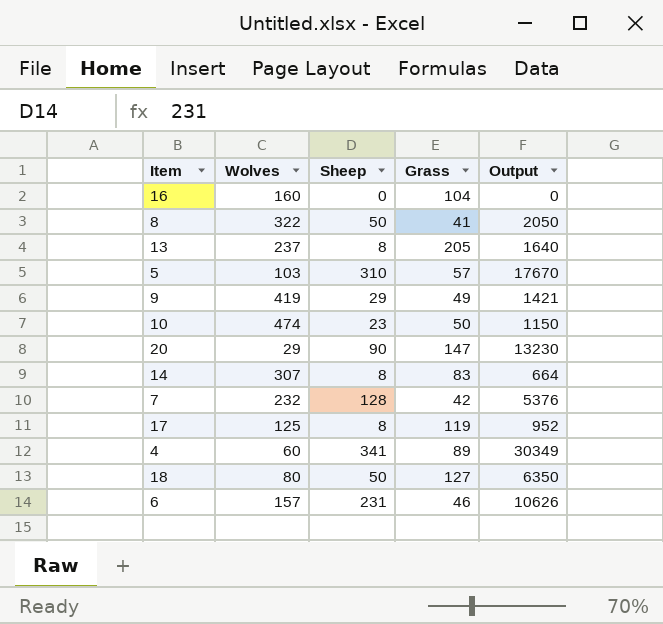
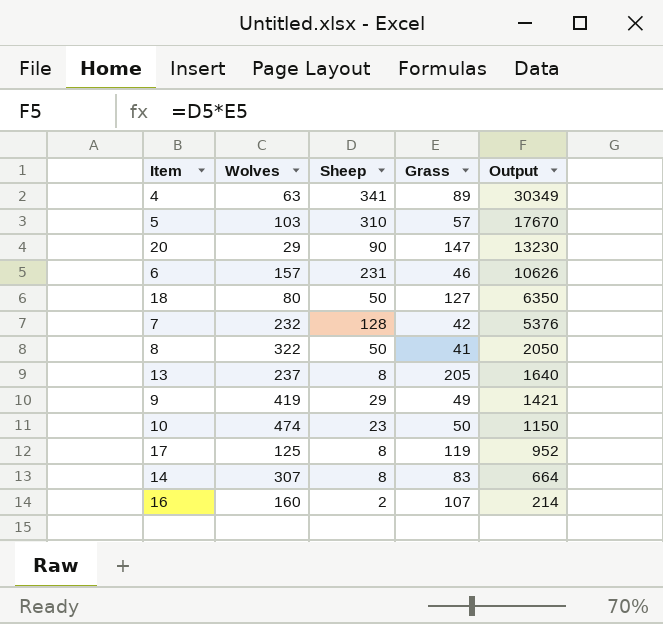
row order: none -> Output descending
4 | Wolves: 60 -> 63
16 | Sheep: 0 -> 2
16 | Grass: 104 -> 107
16 | Output: 0 -> 214

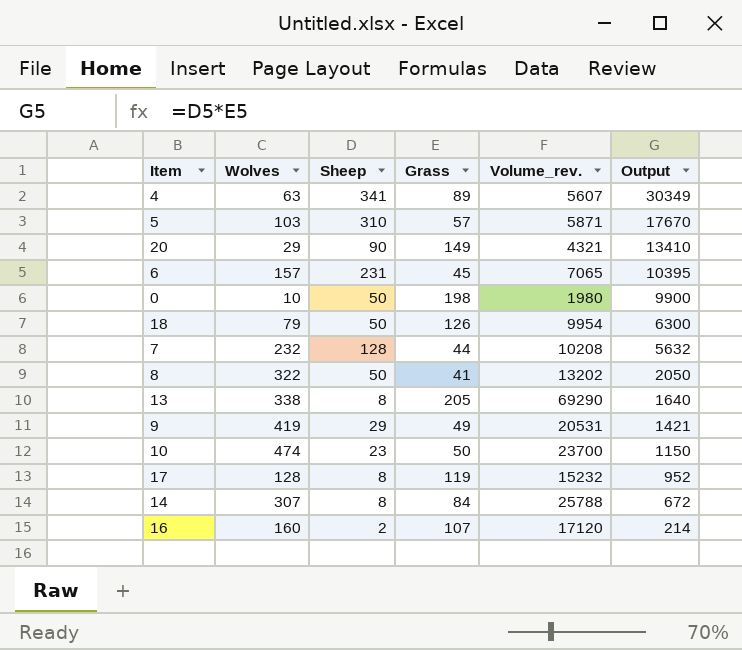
column Volume_rev. | formula: none -> [Wolves] * [Grass]
20 | Grass: 147 -> 149
20 | Output: 13230 -> 13410
6 | Grass: 46 -> 45
6 | Output: 10626 -> 10395
row 0: none -> 10 | 50 | 198 | 1980 | 9900
18 | Wolves: 80 -> 79
18 | Grass: 127 -> 126
18 | Output: 6350 -> 6300
7 | Grass: 42 -> 44
7 | Output: 5376 -> 5632
13 | Wolves: 237 -> 338
17 | Wolves: 125 -> 128
14 | Grass: 83 -> 84
14 | Output: 664 -> 672

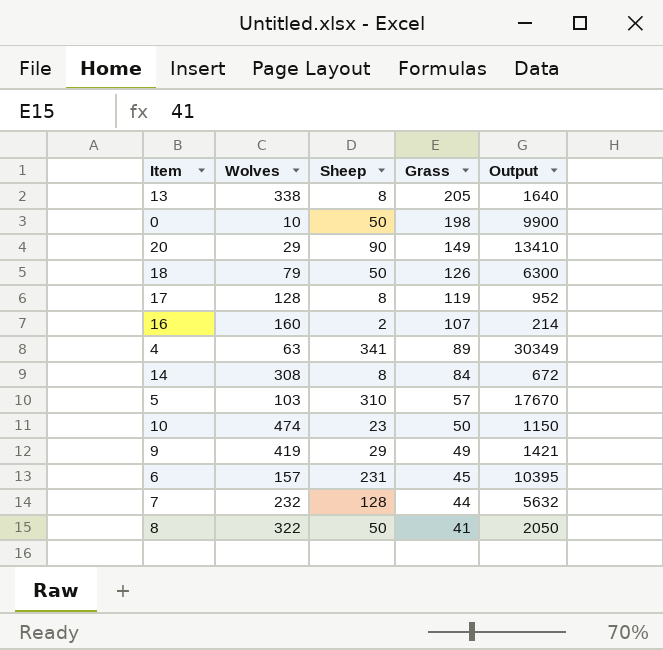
row order: Output descending -> Grass descending
column Volume_rev. | formula: [Wolves] * [Grass] -> none
14 | Wolves: 307 -> 308

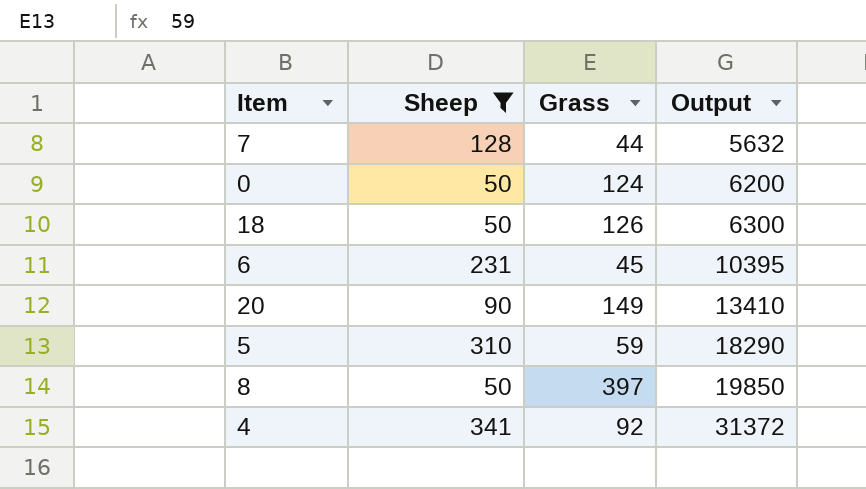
filter: none -> Sheep >= 50
row order: Grass descending -> Output ascending
column Wolves | position: 2 -> none
0 | Grass: 198 -> 124
0 | Output: 9900 -> 6200
5 | Grass: 57 -> 59
5 | Output: 17670 -> 18290
8 | Grass: 41 -> 397
8 | Output: 2050 -> 19850
4 | Grass: 89 -> 92
4 | Output: 30349 -> 31372

